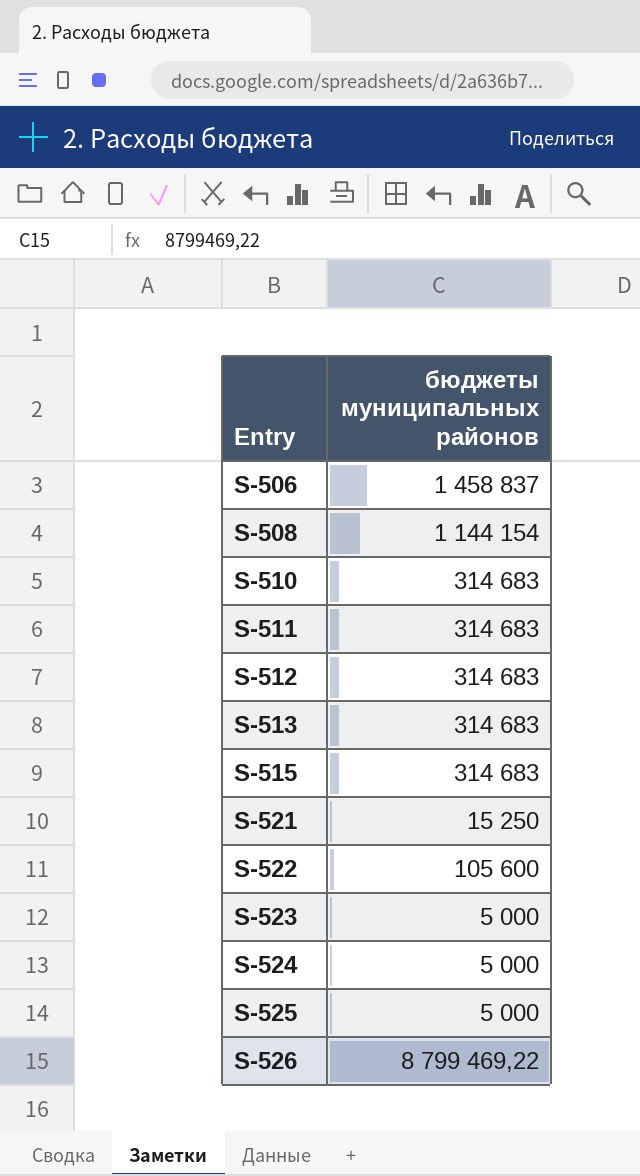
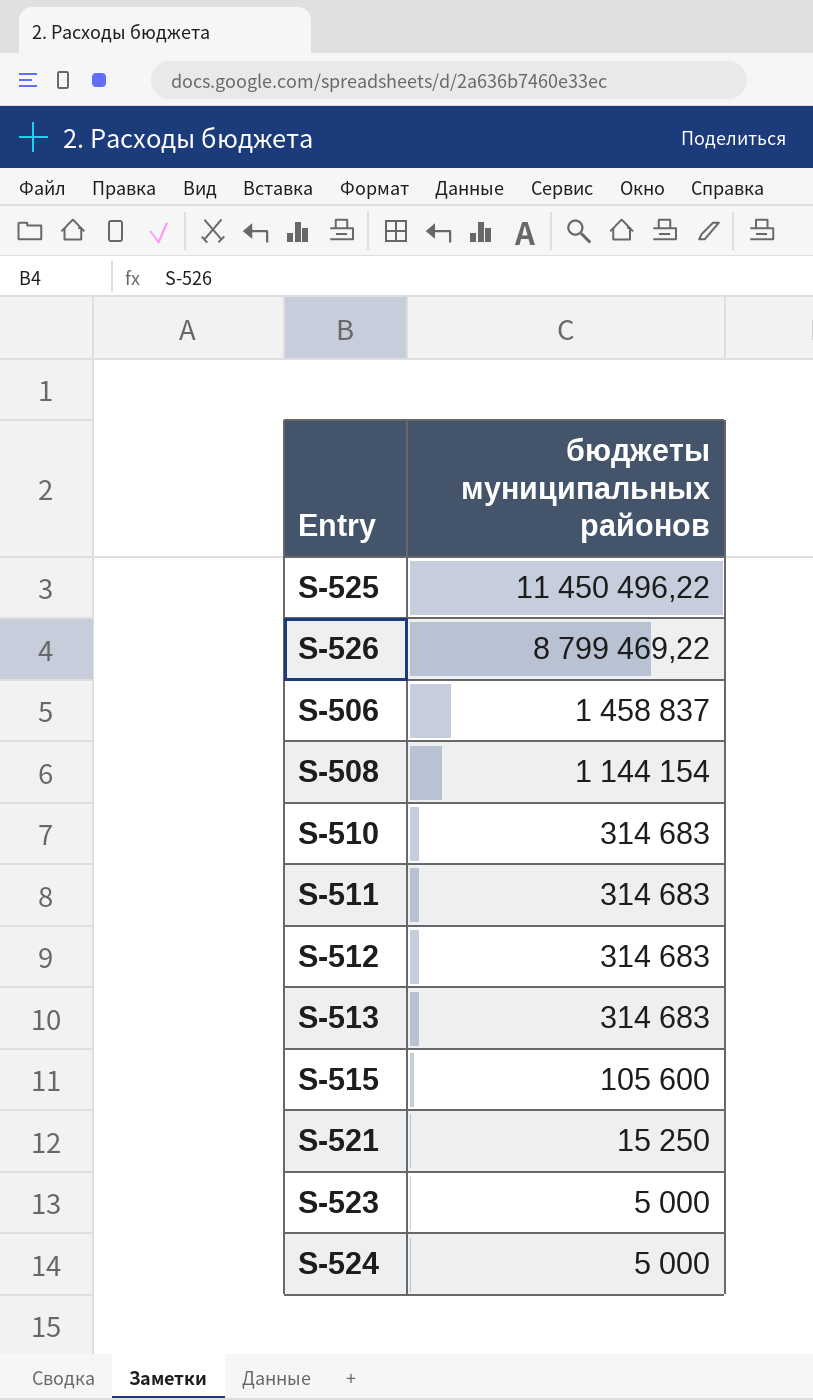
row order: Entry ascending -> бюджеты муниципальных районов descending
row S-522: 105 600 -> none
S-525 | бюджеты муниципальных районов: 5 000 -> 11 450 496,22
S-515 | бюджеты муниципальных районов: 314 683 -> 105 600

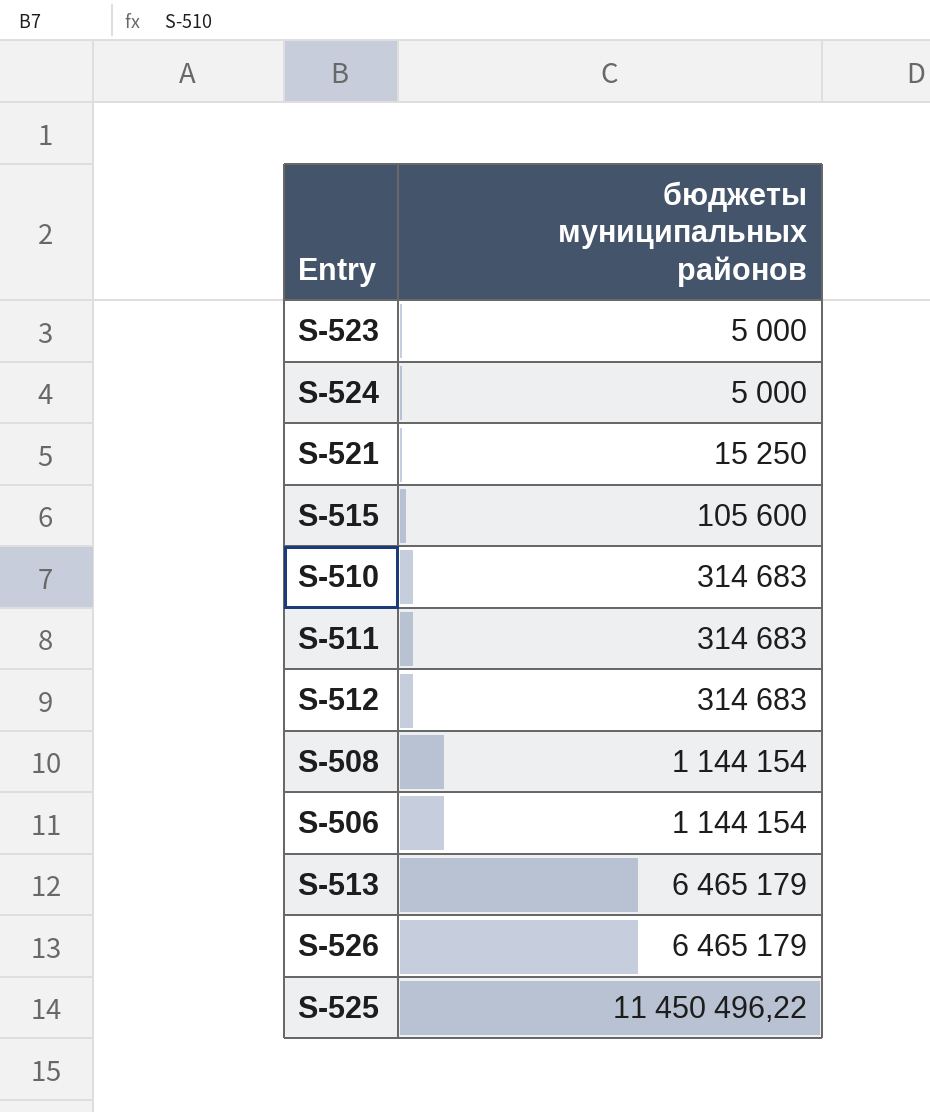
row order: бюджеты муниципальных районов descending -> бюджеты муниципальных районов ascending
S-506 | бюджеты муниципальных районов: 1 458 837 -> 1 144 154
S-513 | бюджеты муниципальных районов: 314 683 -> 6 465 179
S-526 | бюджеты муниципальных районов: 8 799 469,22 -> 6 465 179

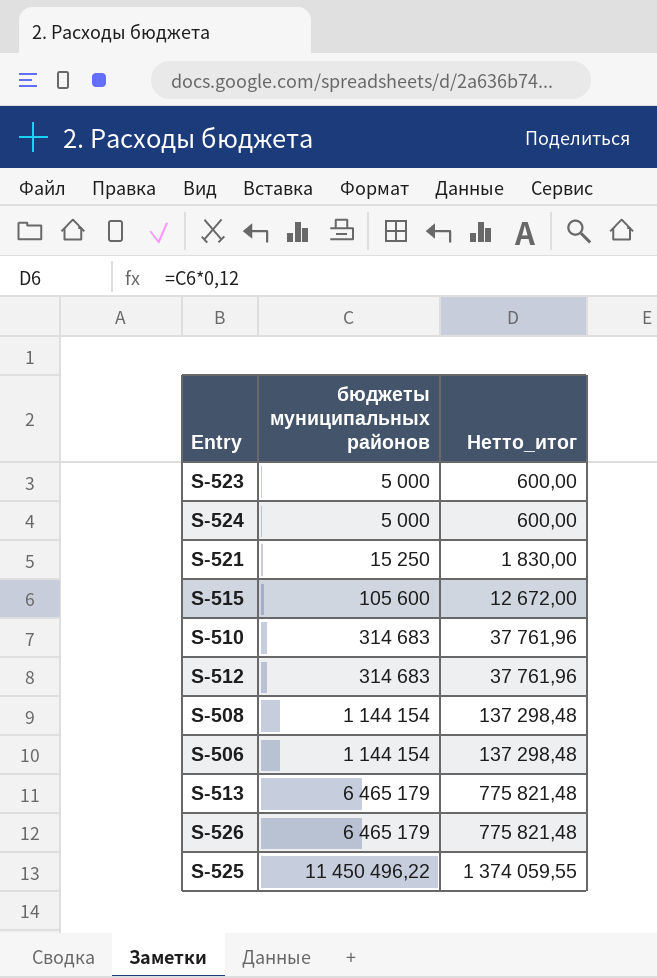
column Нетто_итог | formula: none -> [бюджеты муниципальных районов] * 0,12
row S-511: 314 683 -> none

